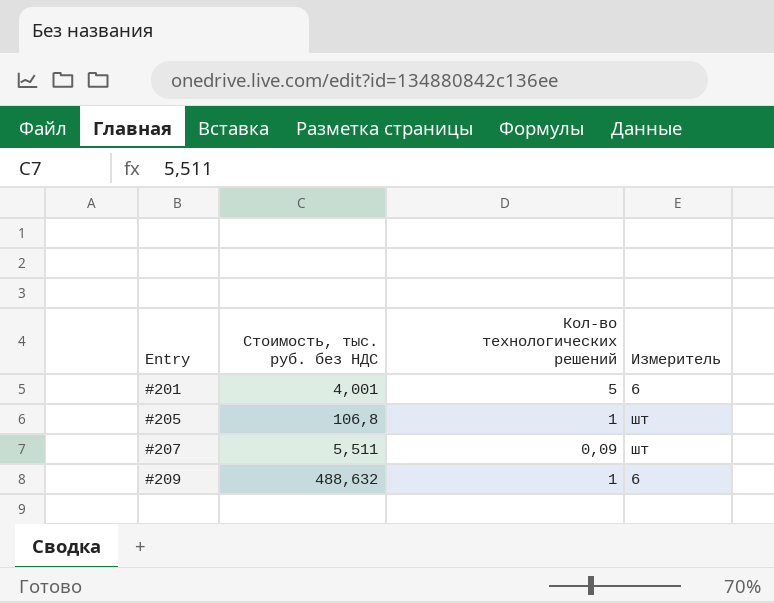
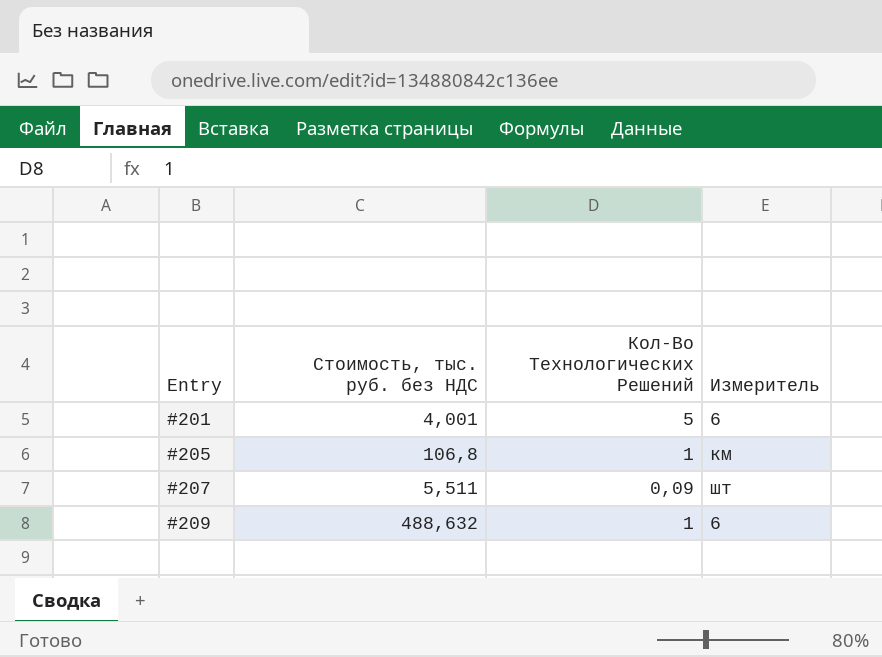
column name: Кол-во технологических решений -> Кол-Во Технологических Решений
#205 | Измеритель: шт -> км

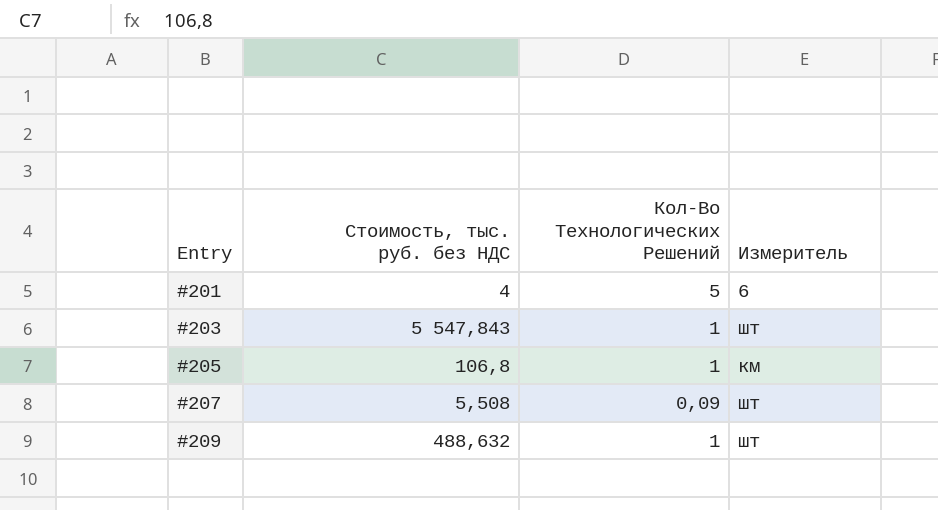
#201 | Стоимость, тыс. руб. без НДС: 4,001 -> 4
row #203: none -> 5 547,843 | 1 | шт
#207 | Стоимость, тыс. руб. без НДС: 5,511 -> 5,508
#209 | Измеритель: 6 -> шт

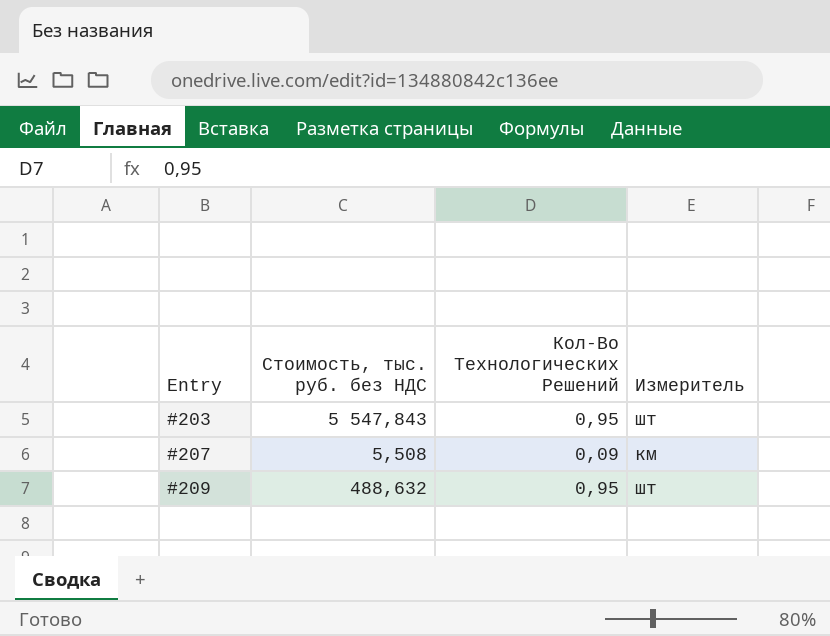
row #201: 4 | 5 | 6 -> none
row #205: 106,8 | 1 | км -> none
#203 | Кол-Во Технологических Решений: 1 -> 0,95
#207 | Измеритель: шт -> км
#209 | Кол-Во Технологических Решений: 1 -> 0,95

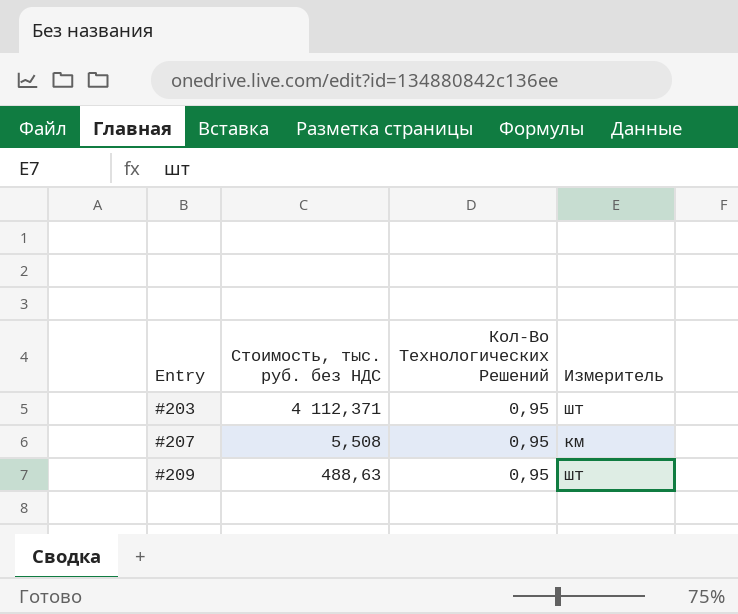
#203 | Стоимость, тыс. руб. без НДС: 5 547,843 -> 4 112,371
#207 | Кол-Во Технологических Решений: 0,09 -> 0,95
#209 | Стоимость, тыс. руб. без НДС: 488,632 -> 488,63

